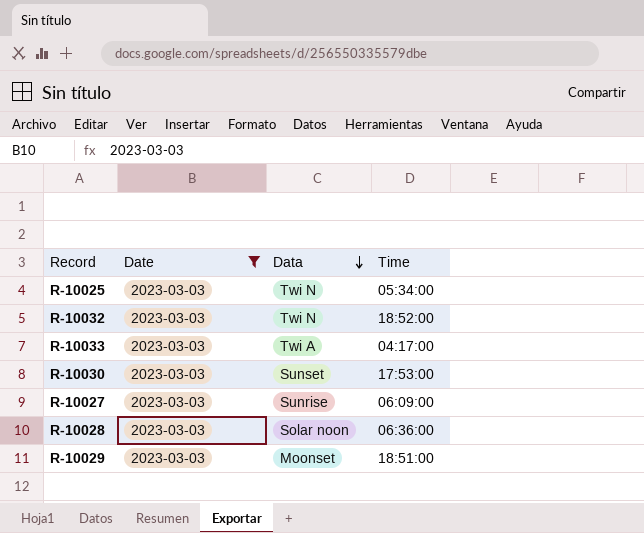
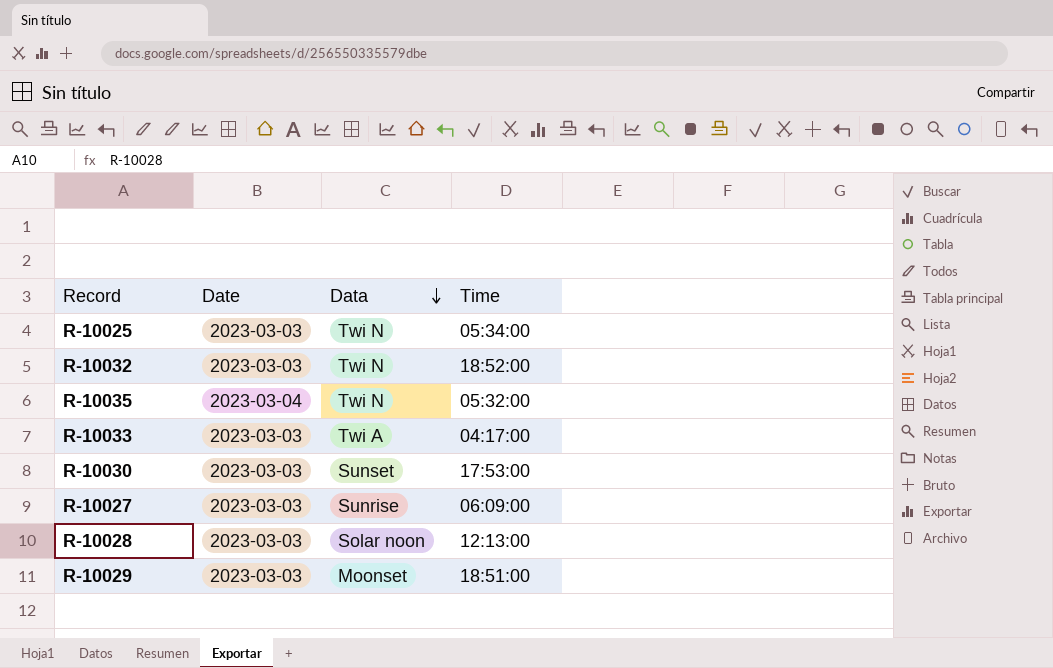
filter: Date = 2023-03-03 -> none
R-10028 | Time: 06:36:00 -> 12:13:00

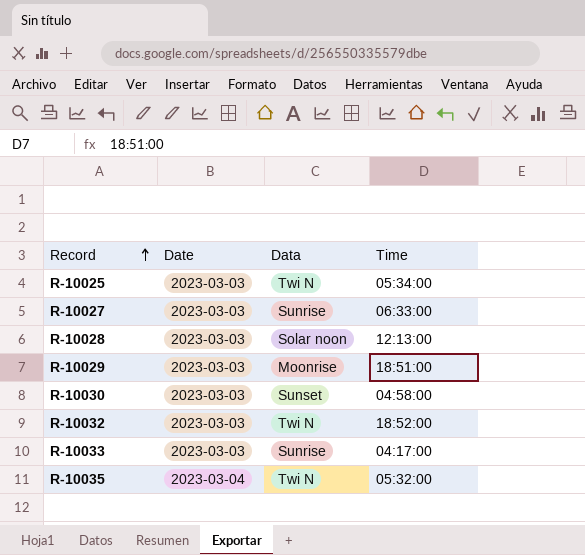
row order: Data descending -> Record ascending
R-10027 | Time: 06:09:00 -> 06:33:00
R-10029 | Data: Moonset -> Moonrise
R-10030 | Time: 17:53:00 -> 04:58:00
R-10033 | Data: Twi A -> Sunrise

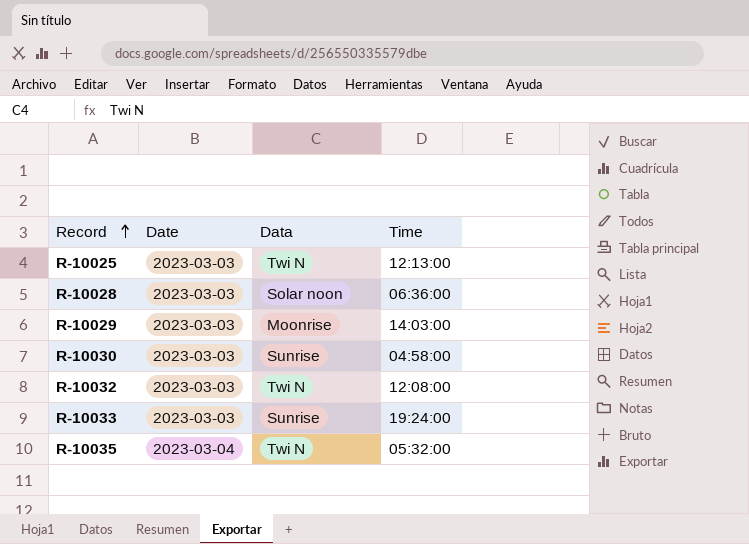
row R-10027: 2023-03-03 | Sunrise | 06:33:00 -> none
R-10025 | Time: 05:34:00 -> 12:13:00
R-10028 | Time: 12:13:00 -> 06:36:00
R-10029 | Time: 18:51:00 -> 14:03:00
R-10030 | Data: Sunset -> Sunrise
R-10032 | Time: 18:52:00 -> 12:08:00
R-10033 | Time: 04:17:00 -> 19:24:00

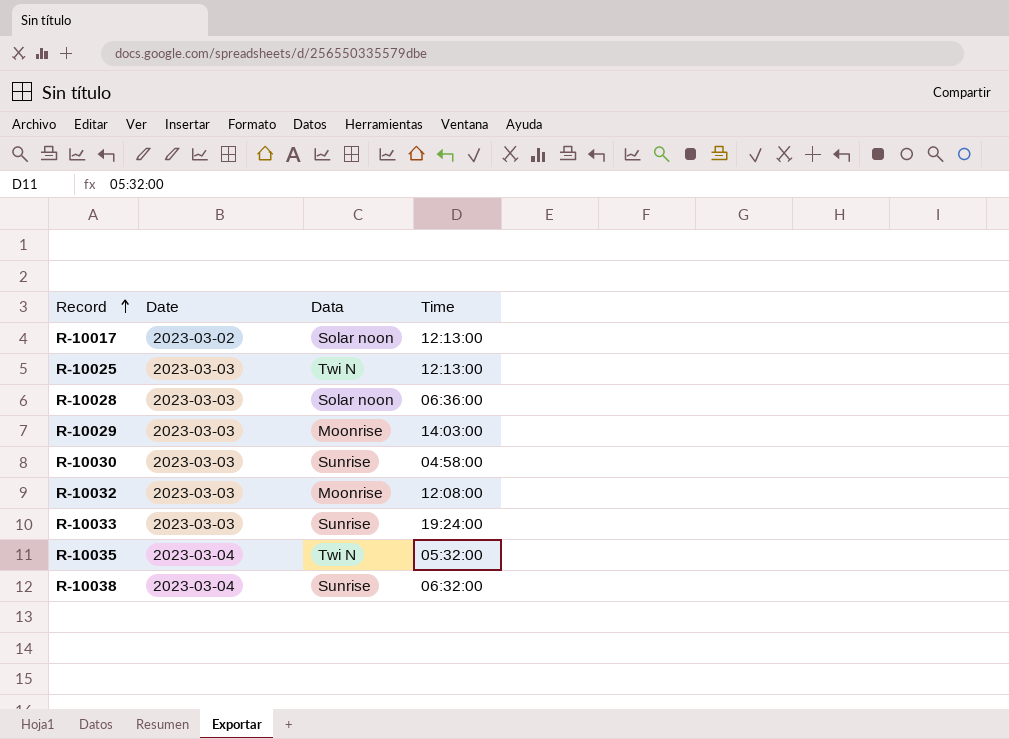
row R-10017: none -> 2023-03-02 | Solar noon | 12:13:00
R-10032 | Data: Twi N -> Moonrise
row R-10038: none -> 2023-03-04 | Sunrise | 06:32:00

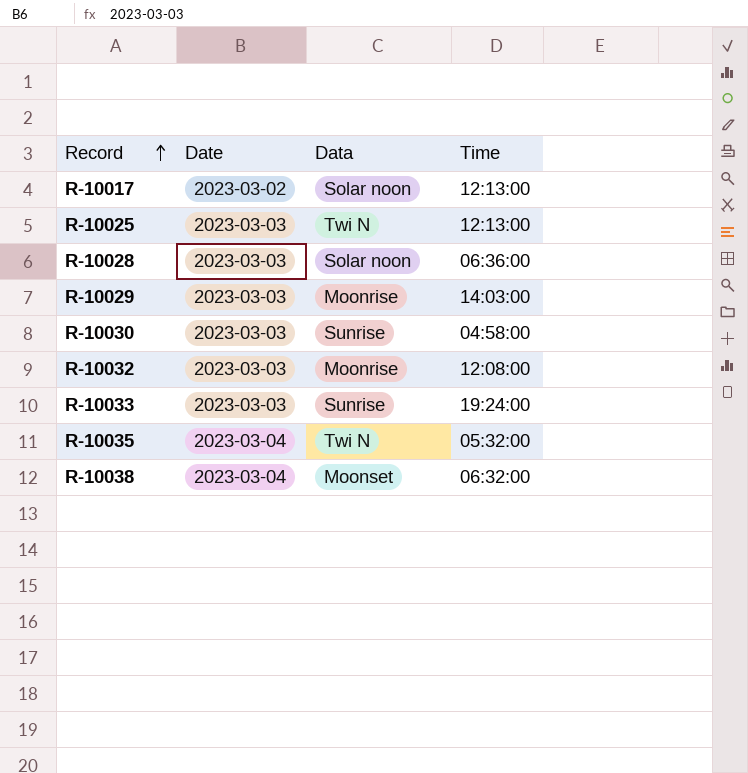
R-10038 | Data: Sunrise -> Moonset

